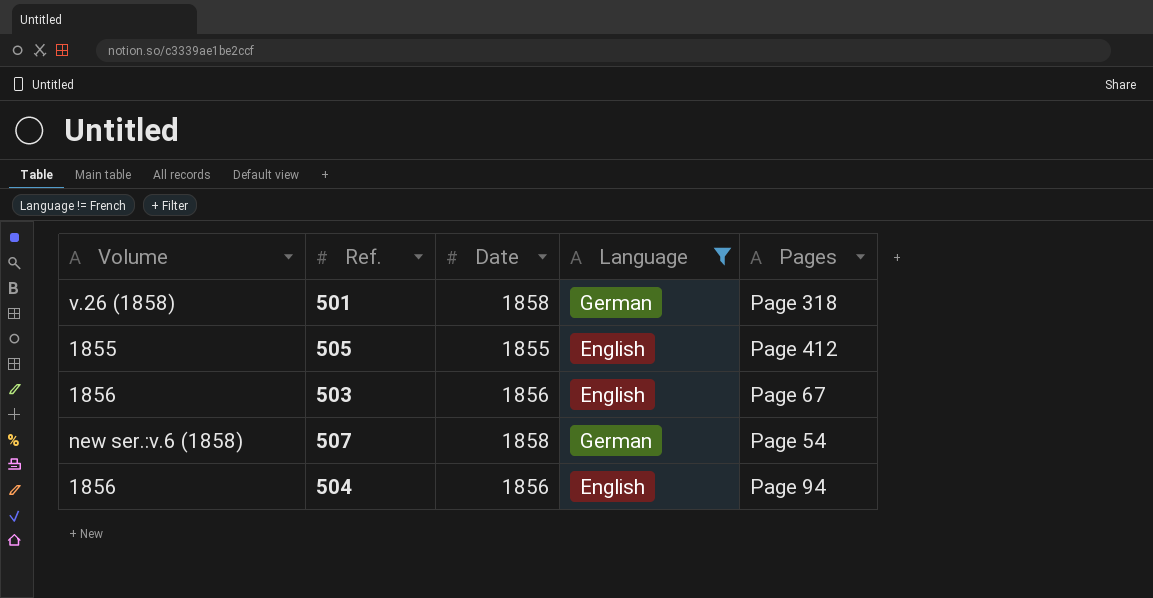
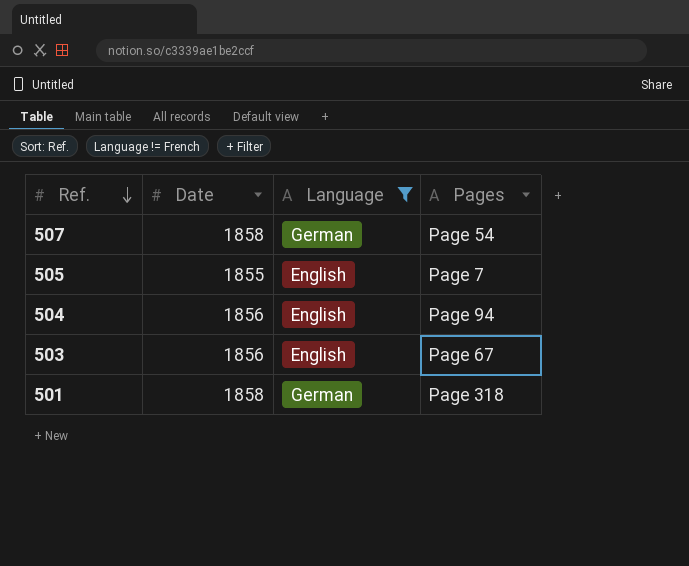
row order: none -> Ref. descending
column Volume | position: 1 -> none
505 | Pages: Page 412 -> Page 7

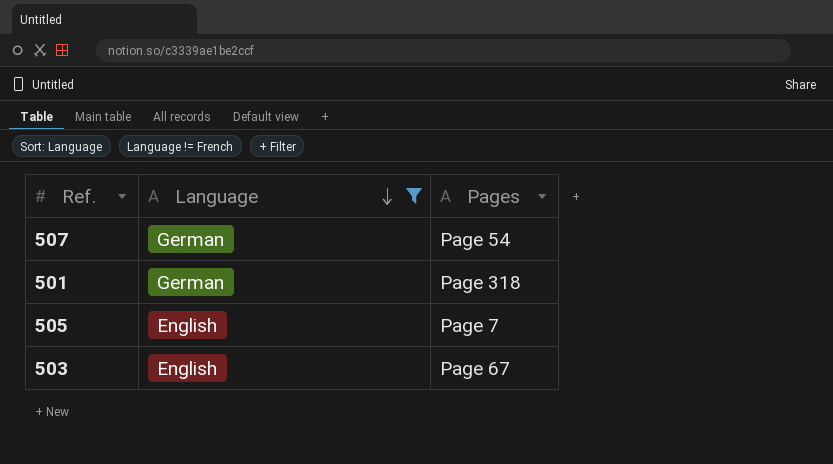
row order: Ref. descending -> Language descending
column Date | position: 2 -> none
row 504: 1856 | English | Page 94 -> none

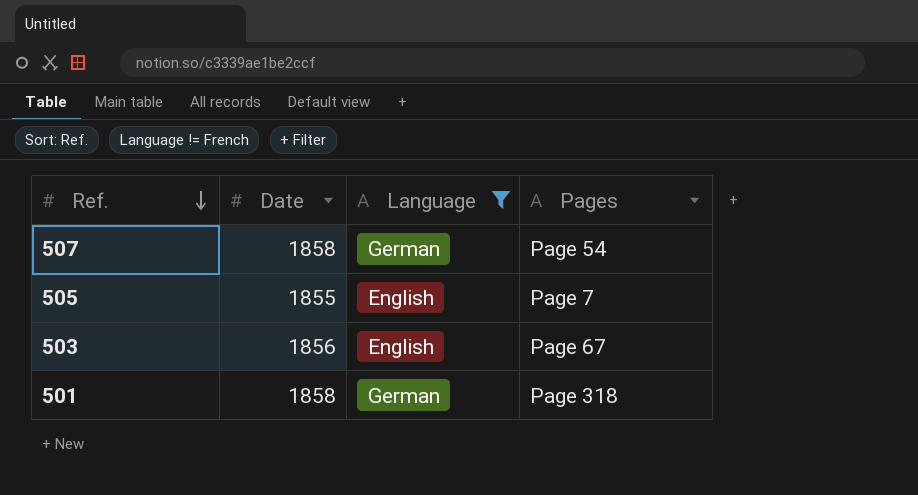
row order: Language descending -> Ref. descending
column Date | position: none -> 2

